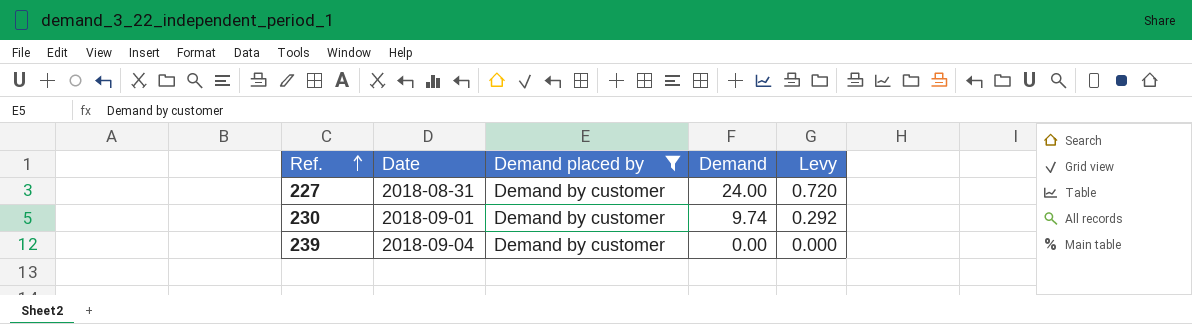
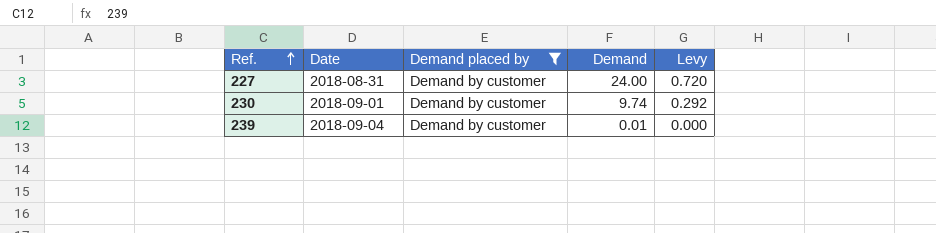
239 | Demand: 0.00 -> 0.01

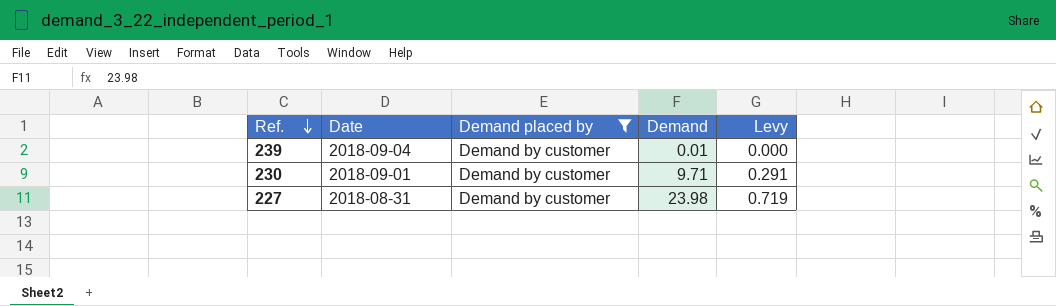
row order: Ref. ascending -> Ref. descending
230 | Demand: 9.74 -> 9.71
230 | Levy: 0.292 -> 0.291
227 | Demand: 24.00 -> 23.98
227 | Levy: 0.720 -> 0.719

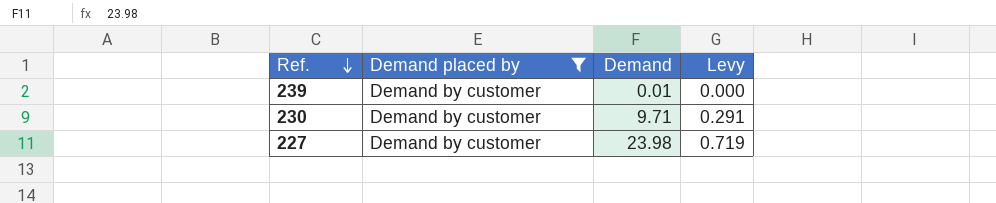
column Date | position: 2 -> none

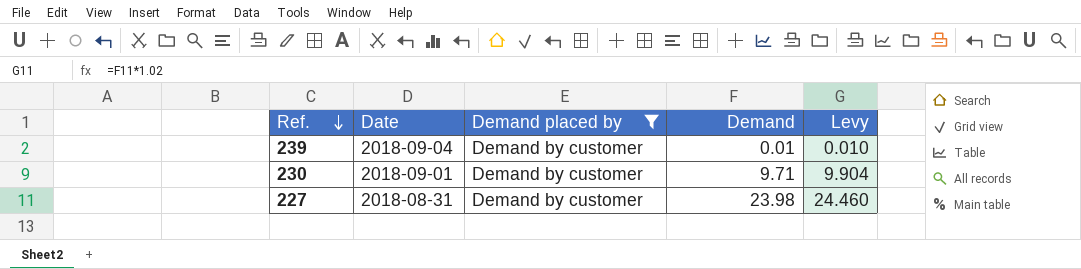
column Date | position: none -> 2
column Levy | formula: [Demand] * 0.03 -> [Demand] * 1.02

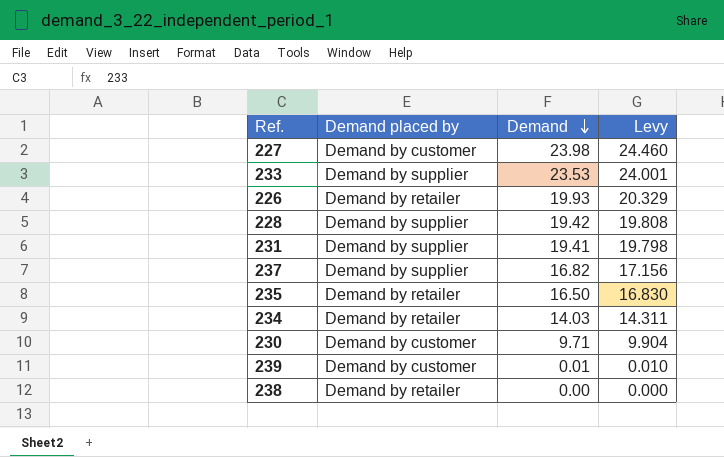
filter: Demand placed by = Demand by customer -> none
row order: Ref. descending -> Demand descending
column Date | position: 2 -> none

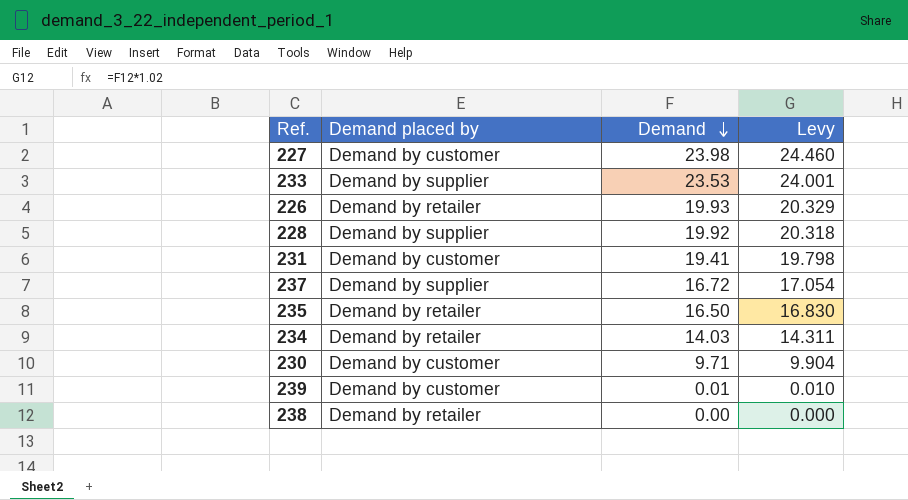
228 | Demand: 19.42 -> 19.92
228 | Levy: 19.808 -> 20.318
231 | Demand placed by: Demand by supplier -> Demand by customer
237 | Demand: 16.82 -> 16.72
237 | Levy: 17.156 -> 17.054

